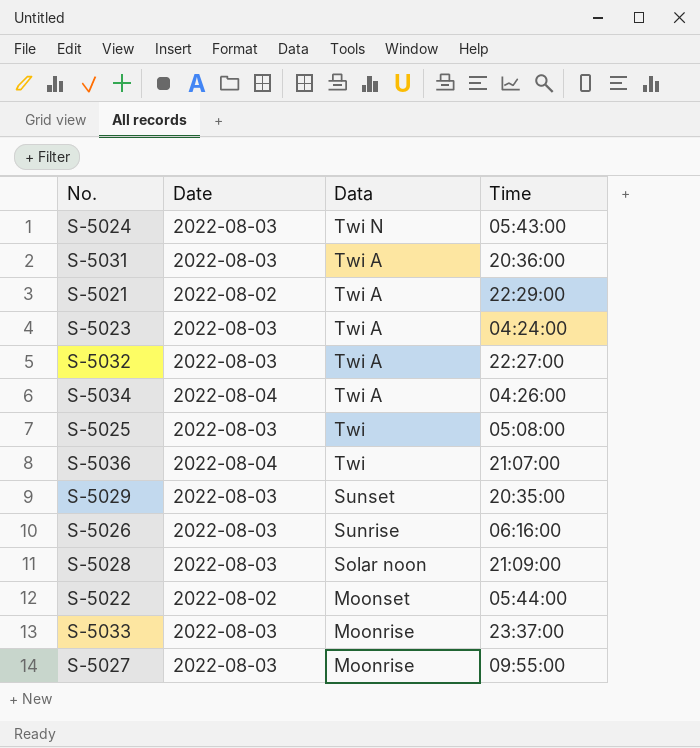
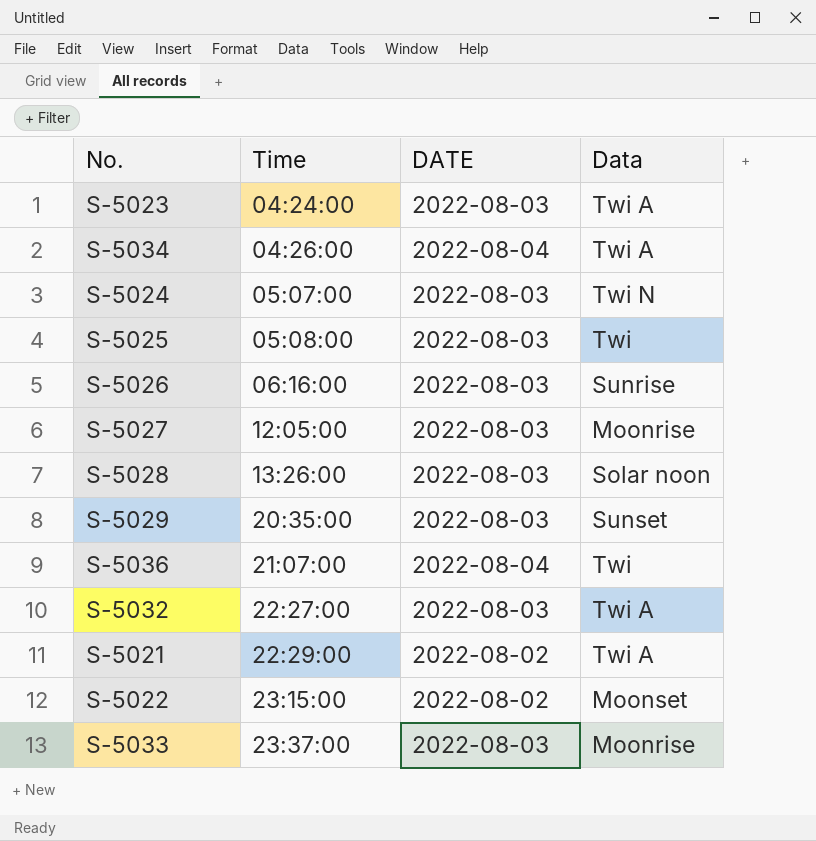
row order: Data descending -> Time ascending
column Time | position: 4 -> 2
column name: Date -> DATE
row S-5031: 2022-08-03 | Twi A | 20:36:00 -> none
S-5024 | Time: 05:43:00 -> 05:07:00
S-5027 | Time: 09:55:00 -> 12:05:00
S-5028 | Time: 21:09:00 -> 13:26:00
S-5022 | Time: 05:44:00 -> 23:15:00

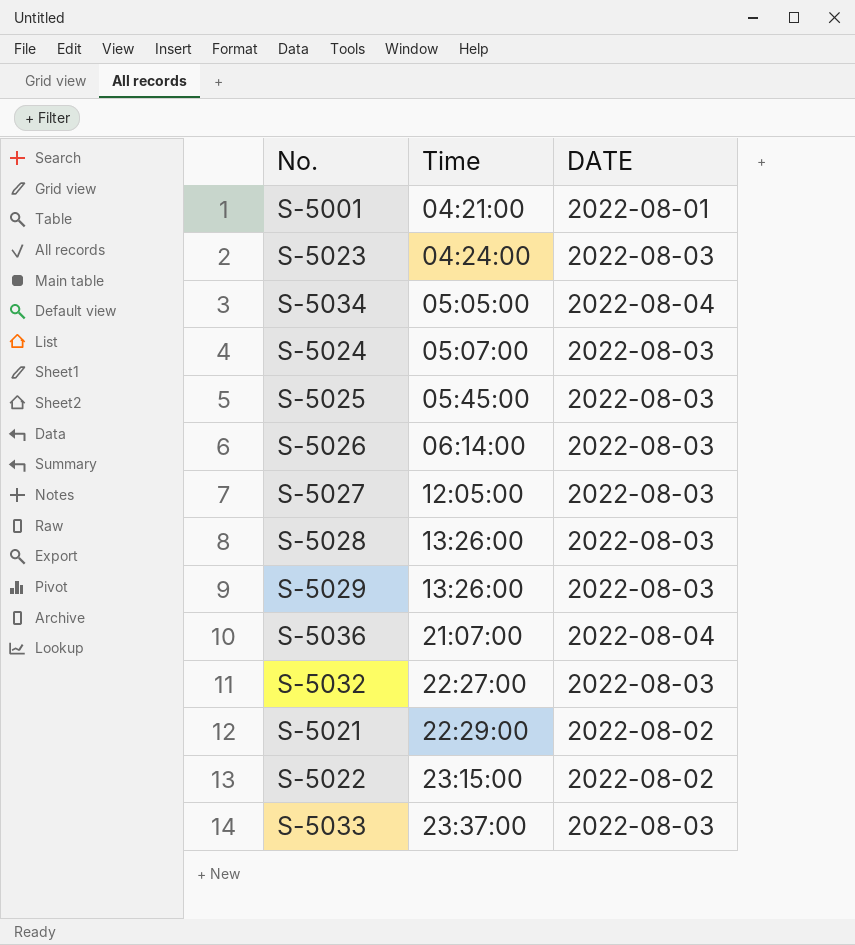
column Data | position: 4 -> none
row S-5001: none -> 04:21:00 | 2022-08-01
S-5034 | Time: 04:26:00 -> 05:05:00
S-5025 | Time: 05:08:00 -> 05:45:00
S-5026 | Time: 06:16:00 -> 06:14:00
S-5029 | Time: 20:35:00 -> 13:26:00

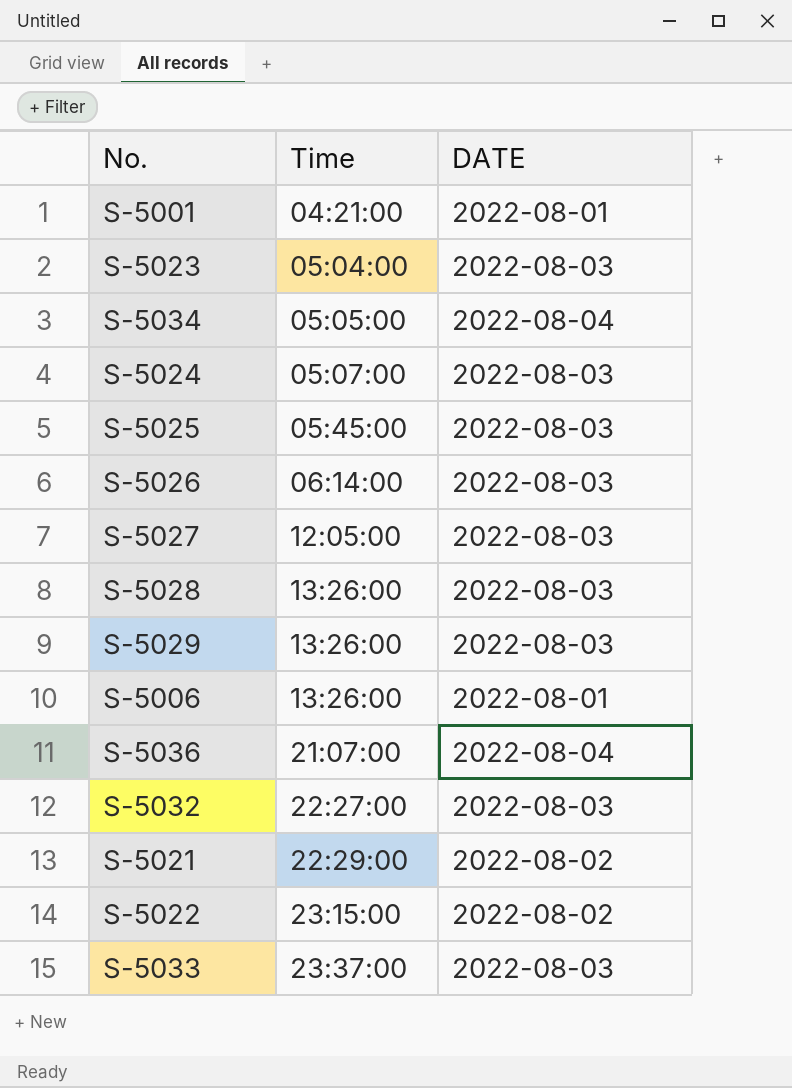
S-5023 | Time: 04:24:00 -> 05:04:00
row S-5006: none -> 13:26:00 | 2022-08-01

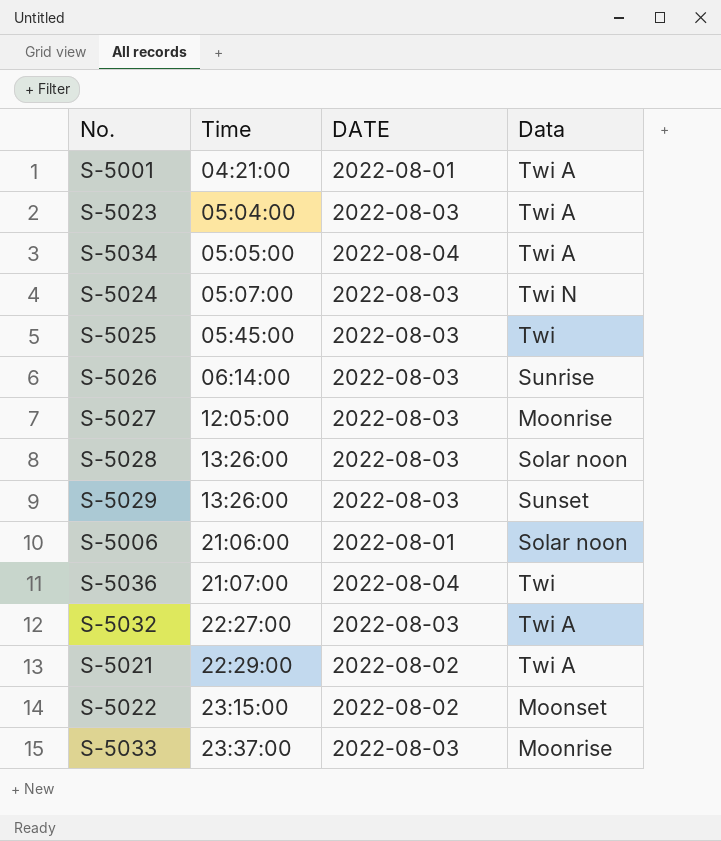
column Data | position: none -> 4
S-5006 | Time: 13:26:00 -> 21:06:00

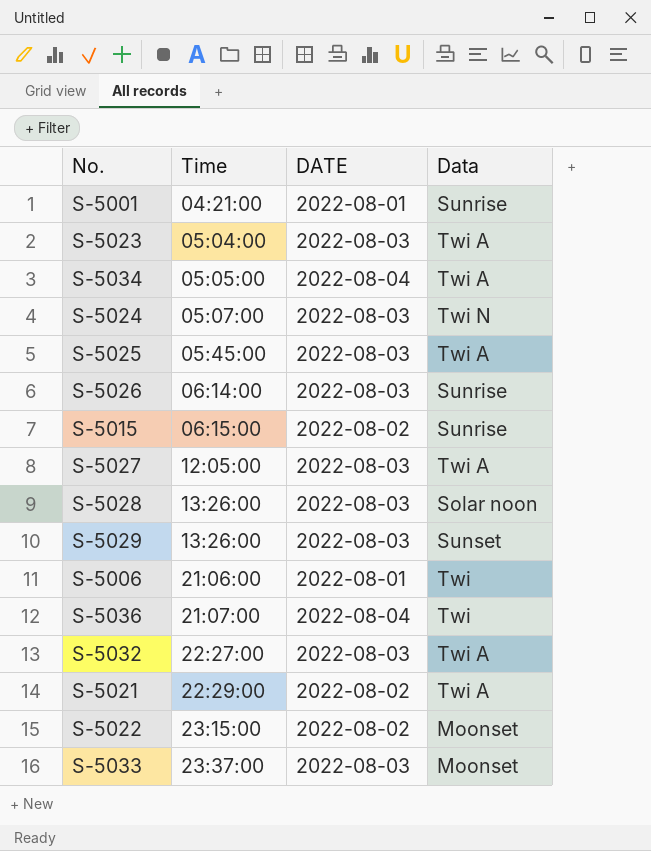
S-5001 | Data: Twi A -> Sunrise
S-5025 | Data: Twi -> Twi A
row S-5015: none -> 06:15:00 | 2022-08-02 | Sunrise
S-5027 | Data: Moonrise -> Twi A
S-5006 | Data: Solar noon -> Twi
S-5033 | Data: Moonrise -> Moonset

